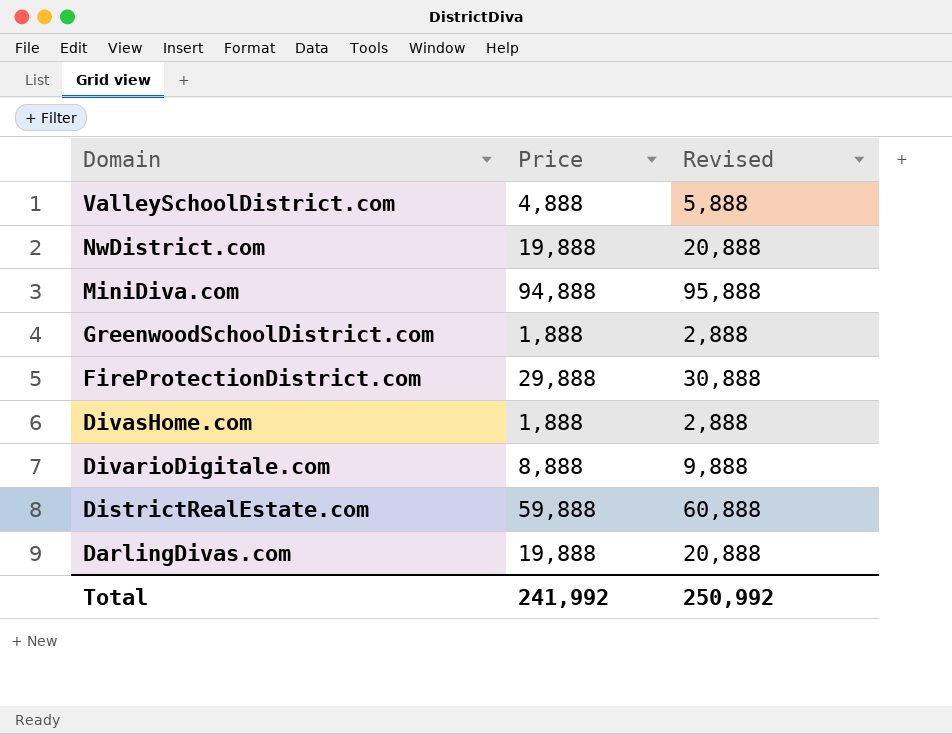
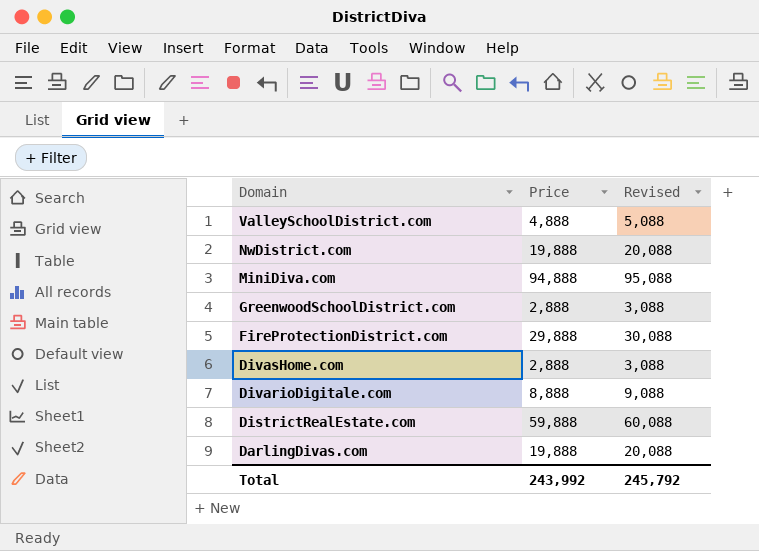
column Revised | formula: [Price] + 1000 -> [Price] + 200
GreenwoodSchoolDistrict.com | Price: 1,888 -> 2,888
DivasHome.com | Price: 1,888 -> 2,888
Total | Price: 241,992 -> 243,992
Total | Revised: 250,992 -> 245,792

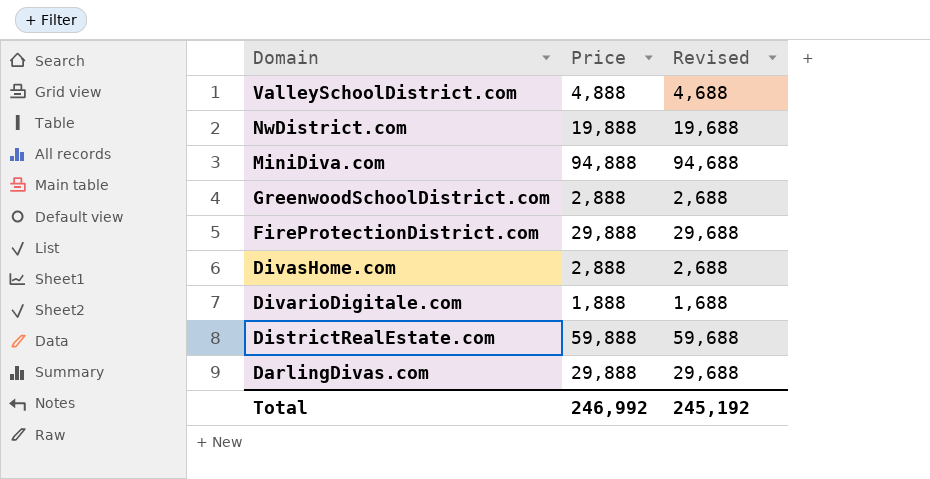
column Revised | formula: [Price] + 200 -> [Price] - 200
DivarioDigitale.com | Price: 8,888 -> 1,888
DarlingDivas.com | Price: 19,888 -> 29,888
Total | Price: 243,992 -> 246,992
Total | Revised: 245,792 -> 245,192

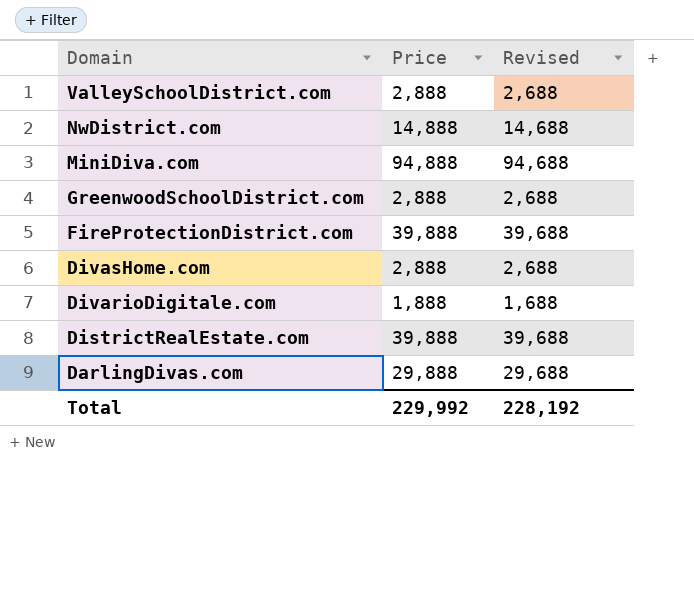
ValleySchoolDistrict.com | Price: 4,888 -> 2,888
ValleySchoolDistrict.com | Revised: 4,688 -> 2,688
NwDistrict.com | Price: 19,888 -> 14,888
NwDistrict.com | Revised: 19,688 -> 14,688
FireProtectionDistrict.com | Price: 29,888 -> 39,888
FireProtectionDistrict.com | Revised: 29,688 -> 39,688
DistrictRealEstate.com | Price: 59,888 -> 39,888
DistrictRealEstate.com | Revised: 59,688 -> 39,688
Total | Price: 246,992 -> 229,992
Total | Revised: 245,192 -> 228,192

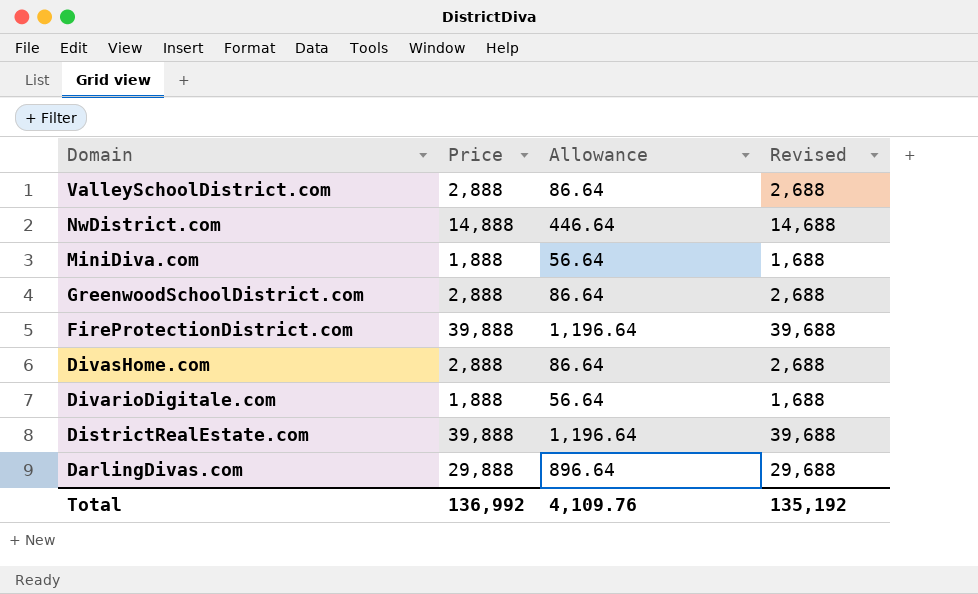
column Allowance | formula: none -> [Price] * 0.03
MiniDiva.com | Price: 94,888 -> 1,888
MiniDiva.com | Revised: 94,688 -> 1,688
Total | Price: 229,992 -> 136,992
Total | Revised: 228,192 -> 135,192

